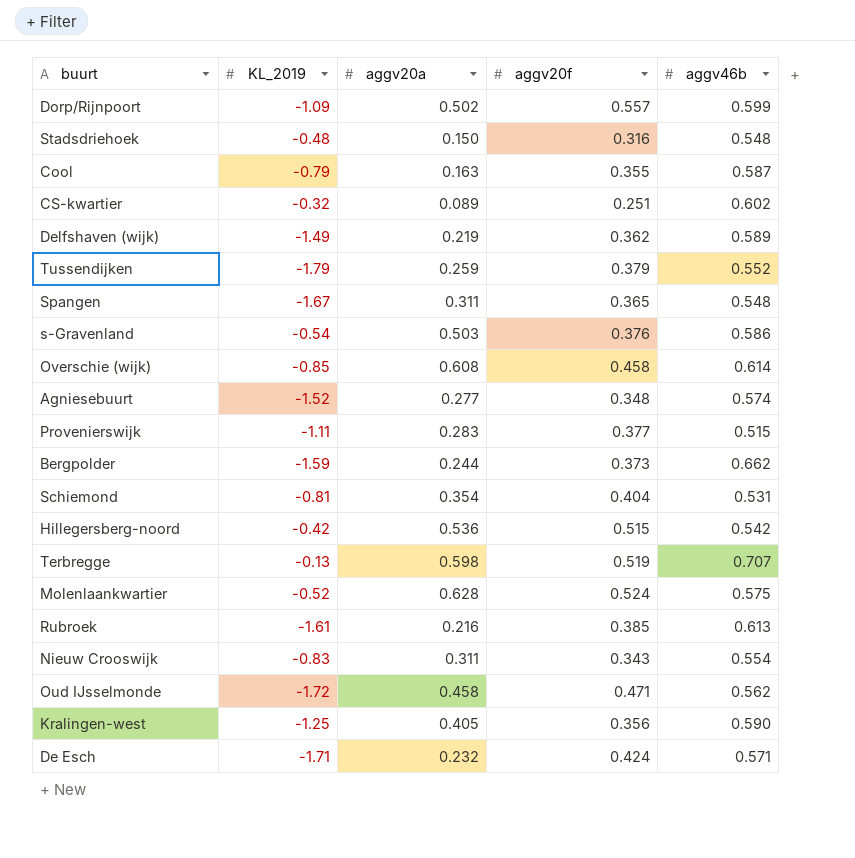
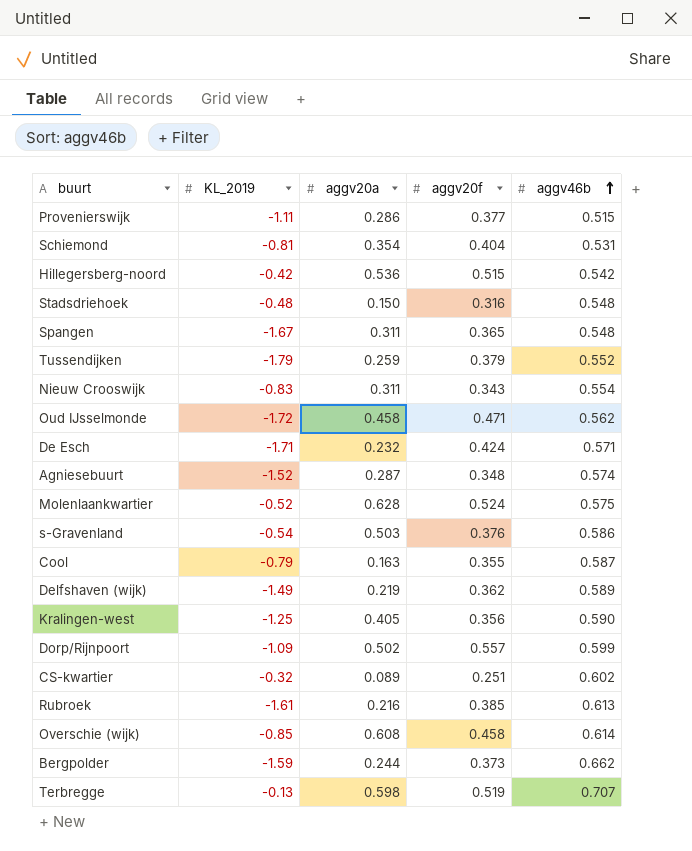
row order: none -> aggv46b ascending
Provenierswijk | aggv20a: 0.283 -> 0.286
Agniesebuurt | aggv20a: 0.277 -> 0.287

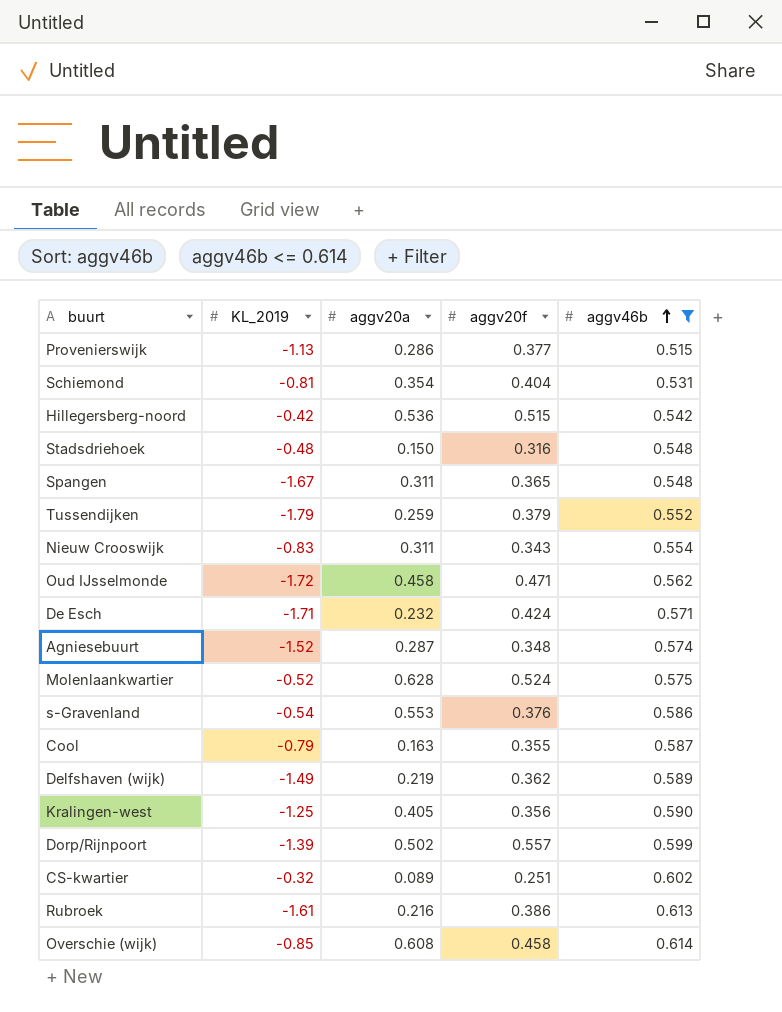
filter: none -> aggv46b <= 0.614
Provenierswijk | KL_2019: -1.11 -> -1.13
s-Gravenland | aggv20a: 0.503 -> 0.553
Dorp/Rijnpoort | KL_2019: -1.09 -> -1.39
Rubroek | aggv20f: 0.385 -> 0.386

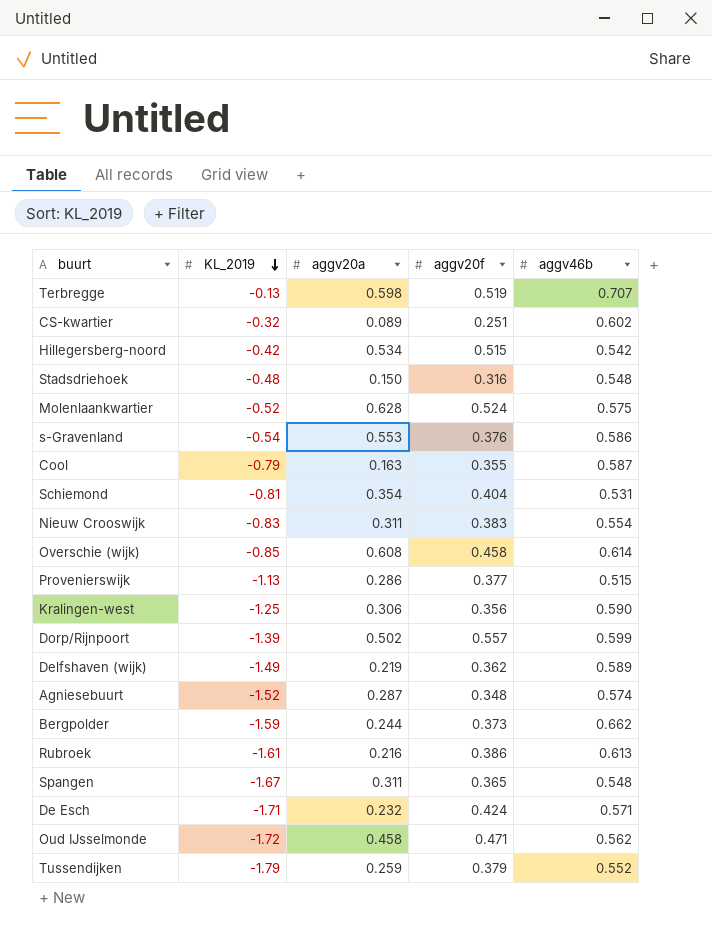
filter: aggv46b <= 0.614 -> none
row order: aggv46b ascending -> KL_2019 descending
Hillegersberg-noord | aggv20a: 0.536 -> 0.534
Nieuw Crooswijk | aggv20f: 0.343 -> 0.383
Kralingen-west | aggv20a: 0.405 -> 0.306

